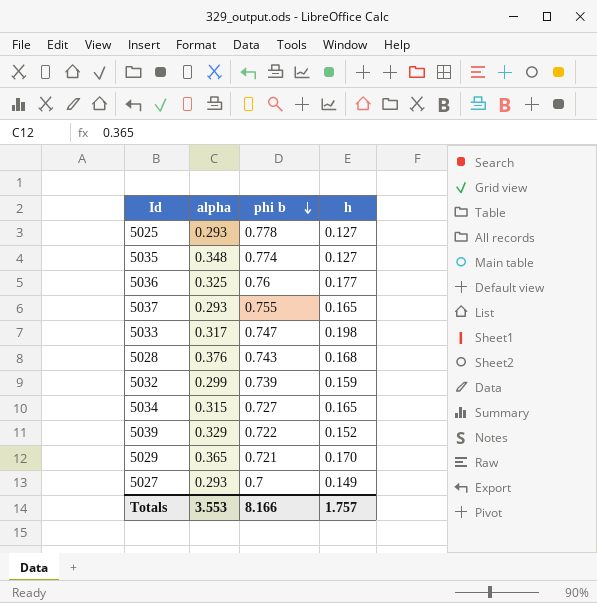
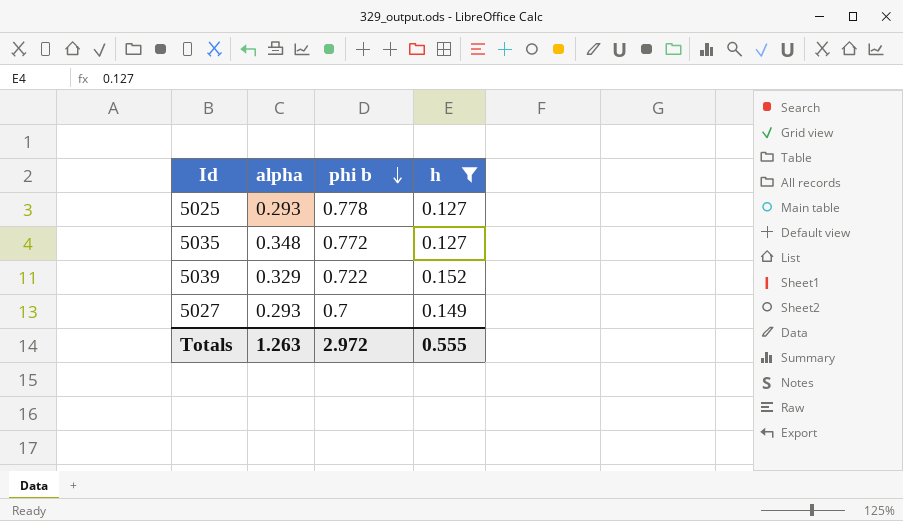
filter: none -> h <= 0.152
5035 | phi b: 0.774 -> 0.772
Totals | alpha: 3.553 -> 1.263
Totals | phi b: 8.166 -> 2.972
Totals | h: 1.757 -> 0.555

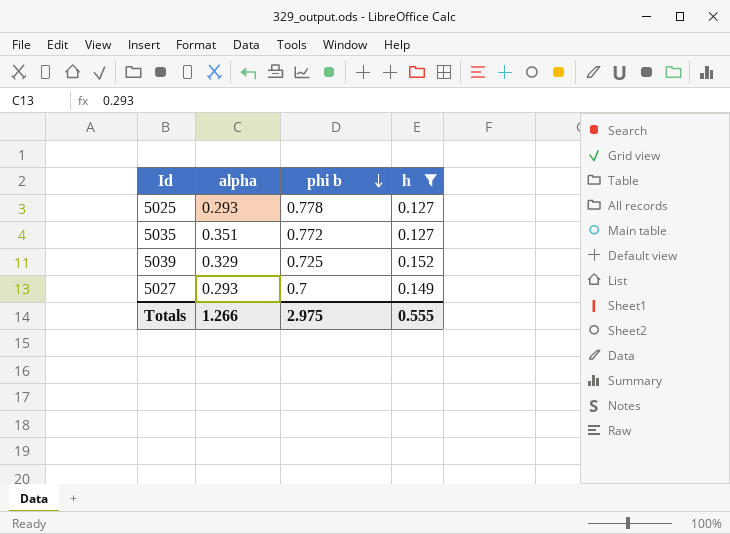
5035 | alpha: 0.348 -> 0.351
5039 | phi b: 0.722 -> 0.725
Totals | alpha: 1.263 -> 1.266
Totals | phi b: 2.972 -> 2.975

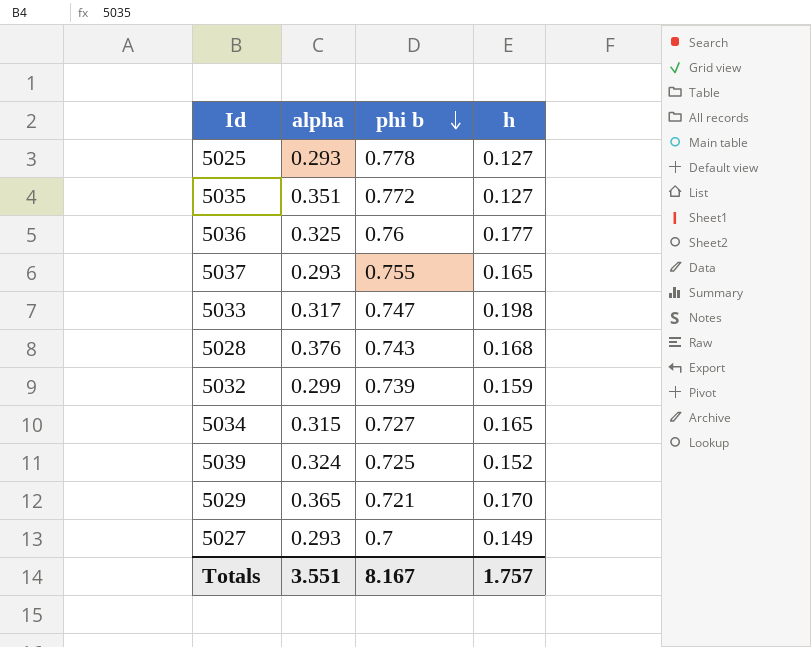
filter: h <= 0.152 -> none
5039 | alpha: 0.329 -> 0.324
Totals | alpha: 1.266 -> 3.551
Totals | phi b: 2.975 -> 8.167
Totals | h: 0.555 -> 1.757

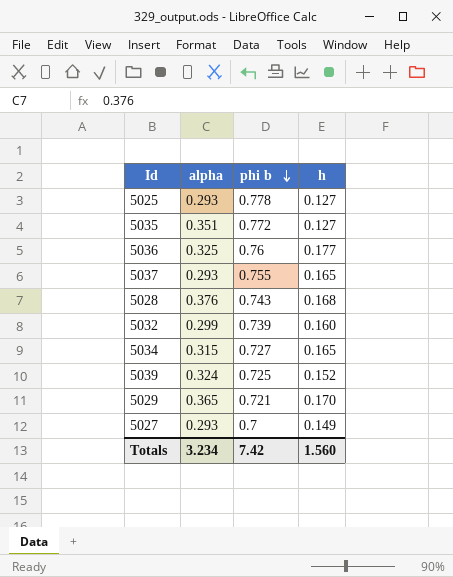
row 5033: 0.317 | 0.747 | 0.198 -> none
5032 | h: 0.159 -> 0.160
Totals | alpha: 3.551 -> 3.234
Totals | phi b: 8.167 -> 7.42
Totals | h: 1.757 -> 1.560

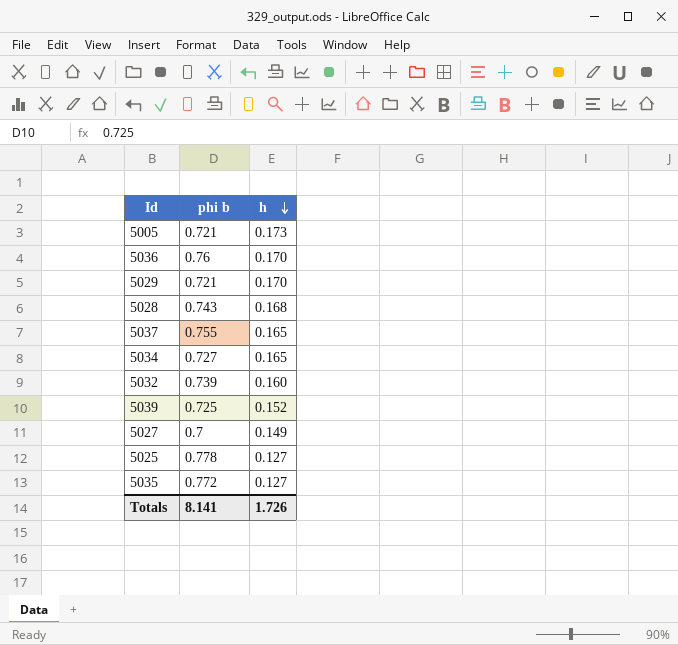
row order: phi b descending -> h descending
column alpha | position: 2 -> none
row 5005: none -> 0.721 | 0.173
5036 | h: 0.177 -> 0.170
Totals | phi b: 7.42 -> 8.141
Totals | h: 1.560 -> 1.726

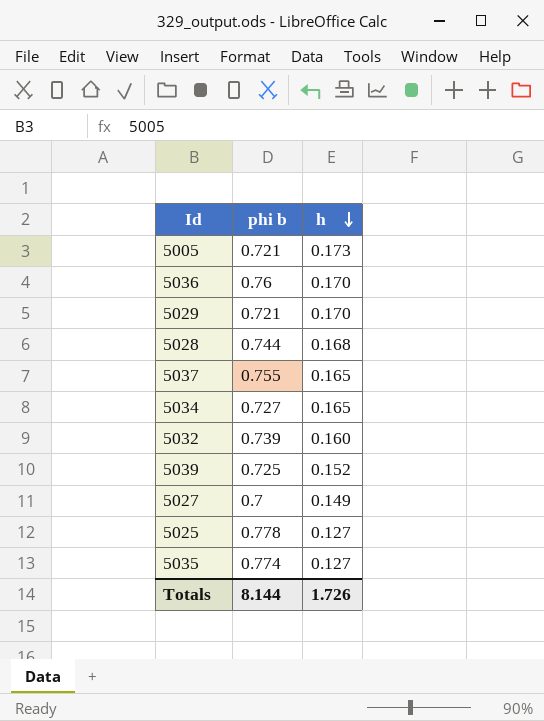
5028 | phi b: 0.743 -> 0.744
5035 | phi b: 0.772 -> 0.774
Totals | phi b: 8.141 -> 8.144

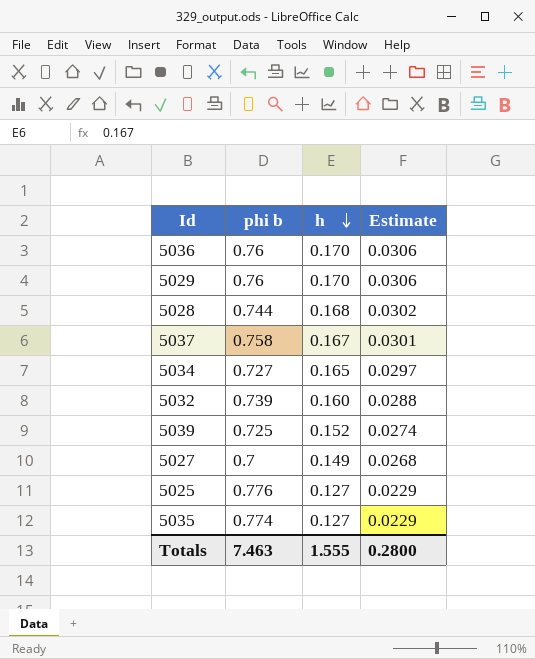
column Estimate | formula: none -> [h] * 0.18
row 5005: 0.721 | 0.173 -> none
5029 | phi b: 0.721 -> 0.76
5037 | phi b: 0.755 -> 0.758
5037 | h: 0.165 -> 0.167
5025 | phi b: 0.778 -> 0.776
Totals | phi b: 8.144 -> 7.463
Totals | h: 1.726 -> 1.555

